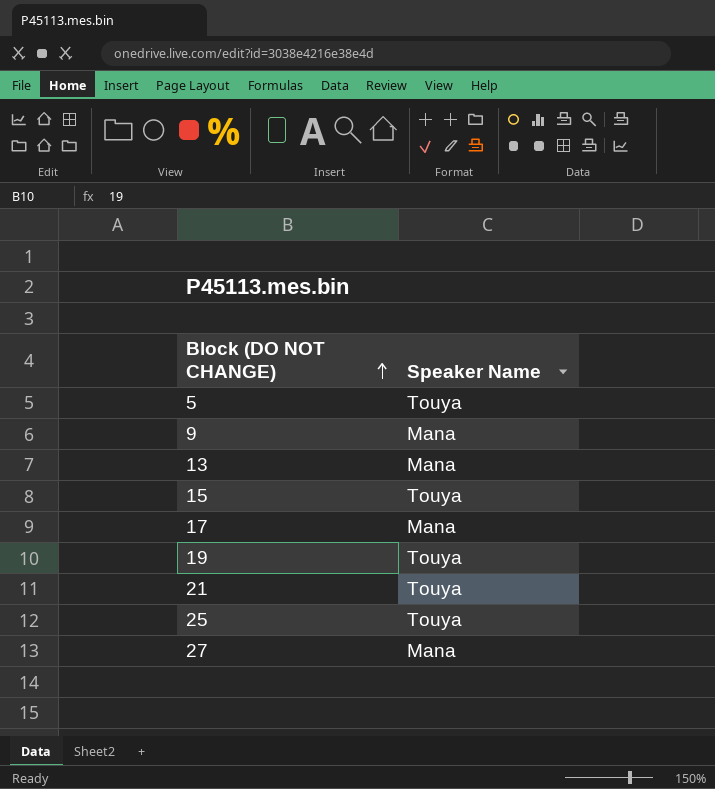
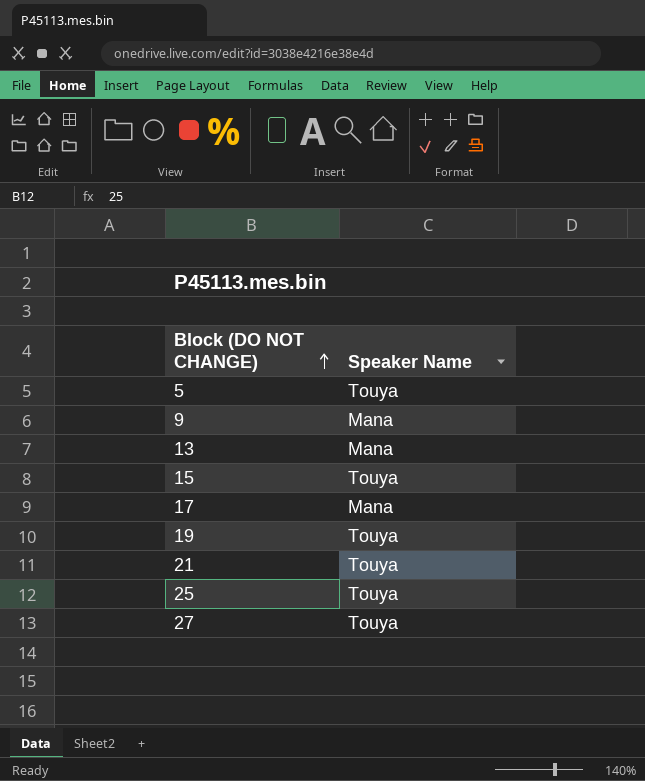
27 | Speaker Name: Mana -> Touya

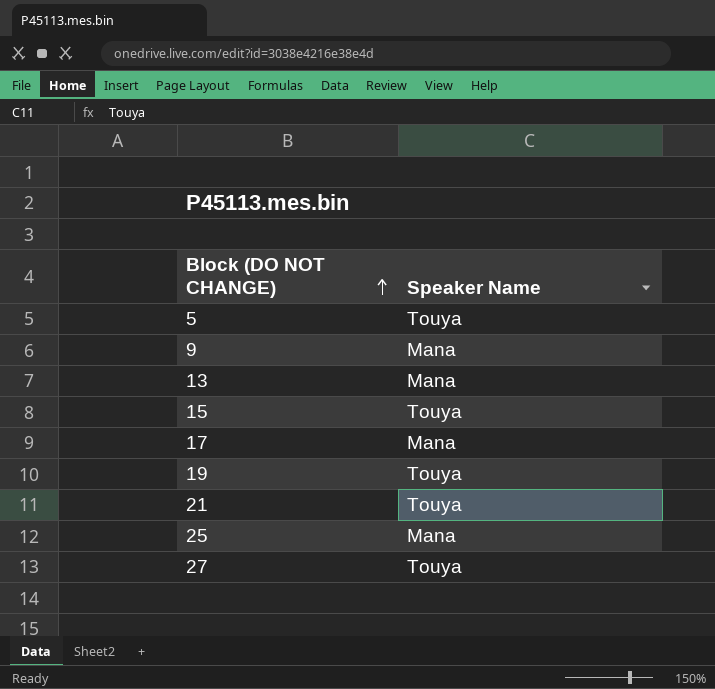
25 | Speaker Name: Touya -> Mana

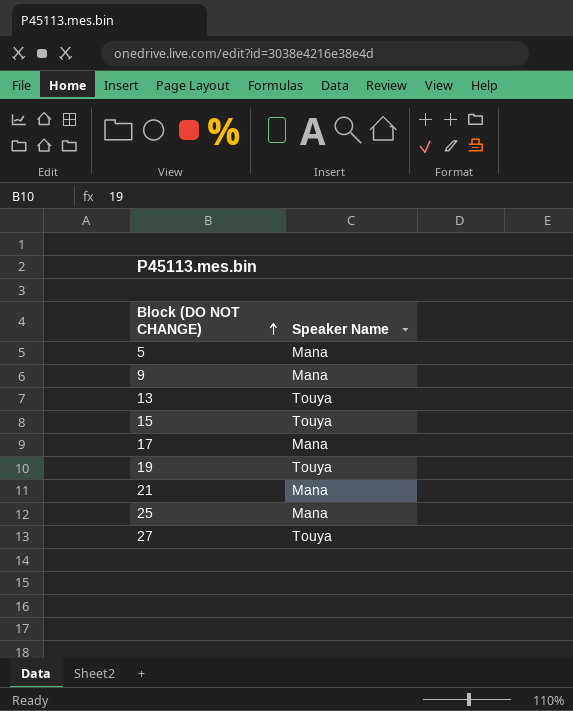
5 | Speaker Name: Touya -> Mana
13 | Speaker Name: Mana -> Touya
21 | Speaker Name: Touya -> Mana

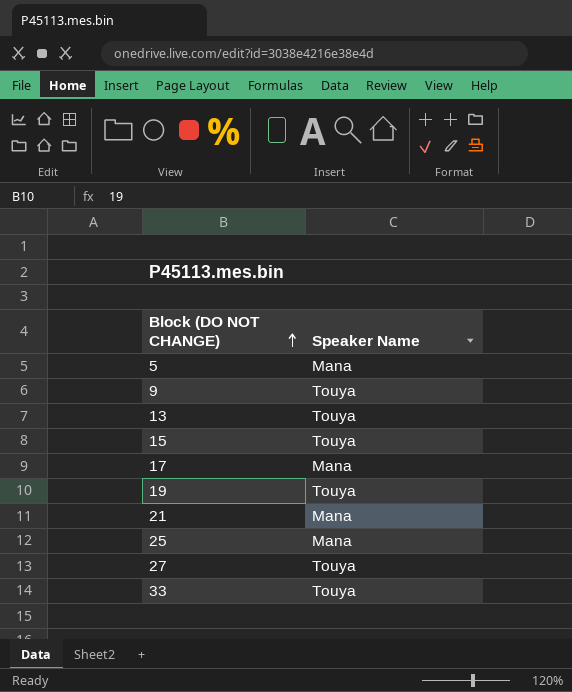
9 | Speaker Name: Mana -> Touya
row 33: none -> Touya

